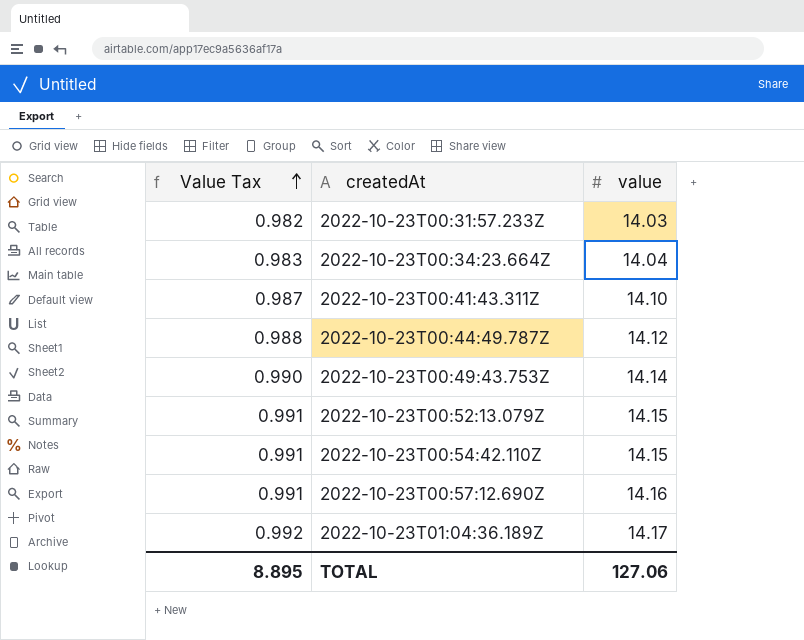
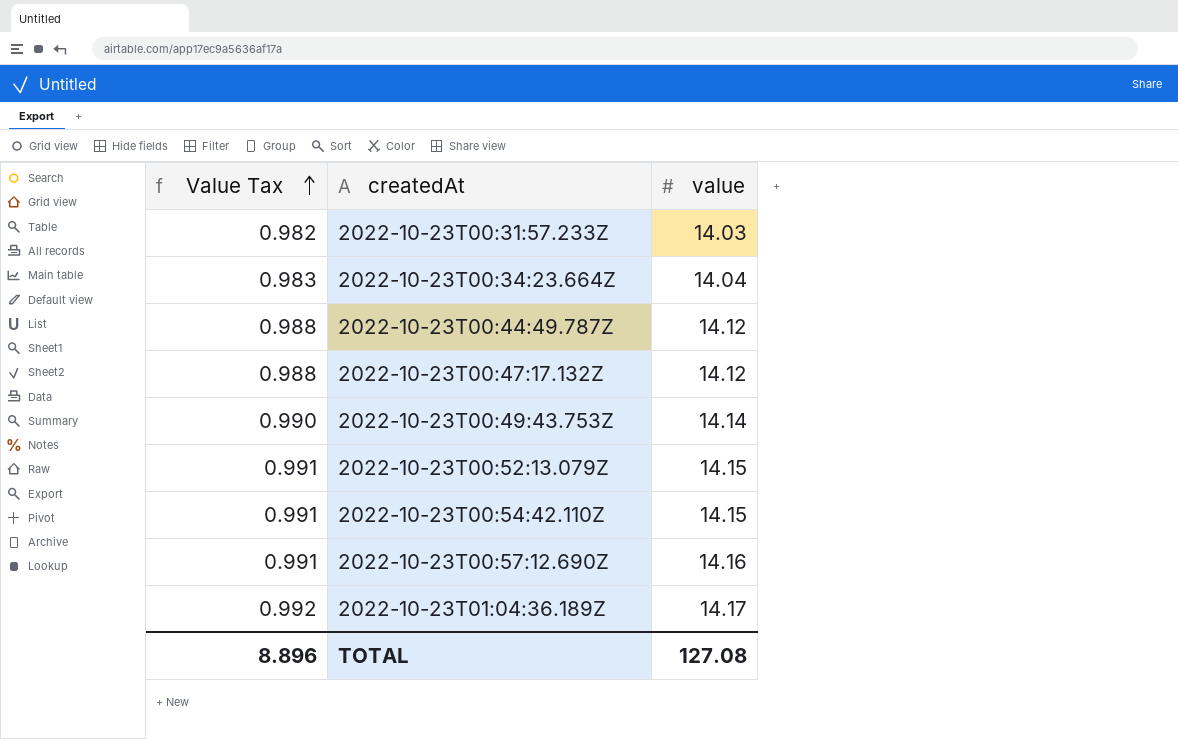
row 2022-10-23T00:41:43.311Z: 0.987 | 14.10 -> none
row 2022-10-23T00:47:17.132Z: none -> 0.988 | 14.12
TOTAL | Value Tax: 8.895 -> 8.896
TOTAL | value: 127.06 -> 127.08

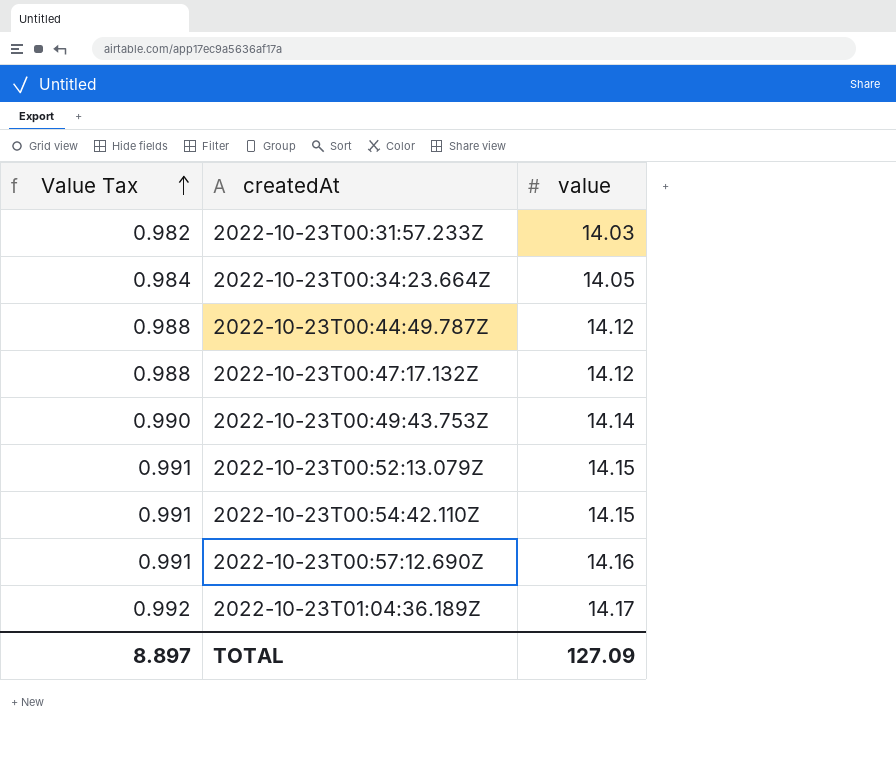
2022-10-23T00:34:23.664Z | Value Tax: 0.983 -> 0.984
2022-10-23T00:34:23.664Z | value: 14.04 -> 14.05
TOTAL | Value Tax: 8.896 -> 8.897
TOTAL | value: 127.08 -> 127.09

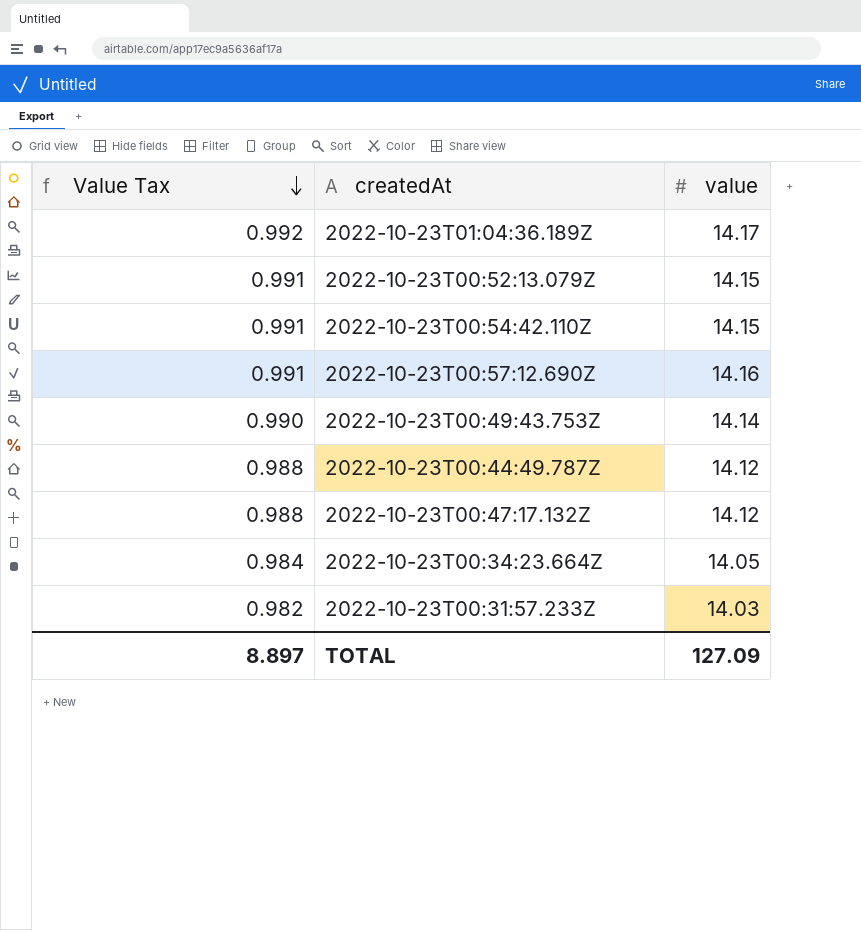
row order: Value Tax ascending -> Value Tax descending

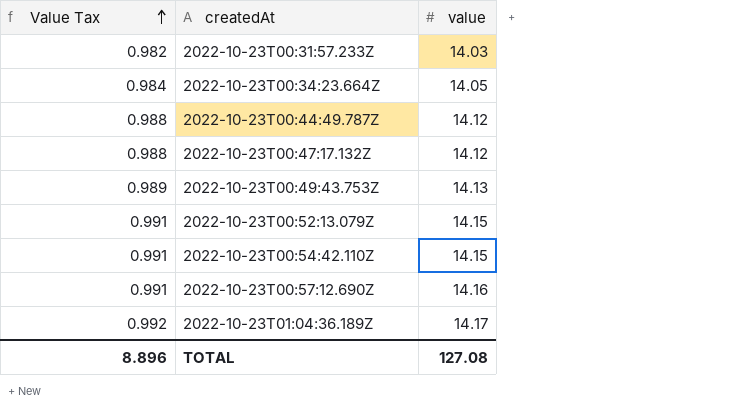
row order: Value Tax descending -> Value Tax ascending
2022-10-23T00:49:43.753Z | Value Tax: 0.990 -> 0.989
2022-10-23T00:49:43.753Z | value: 14.14 -> 14.13
TOTAL | Value Tax: 8.897 -> 8.896
TOTAL | value: 127.09 -> 127.08

